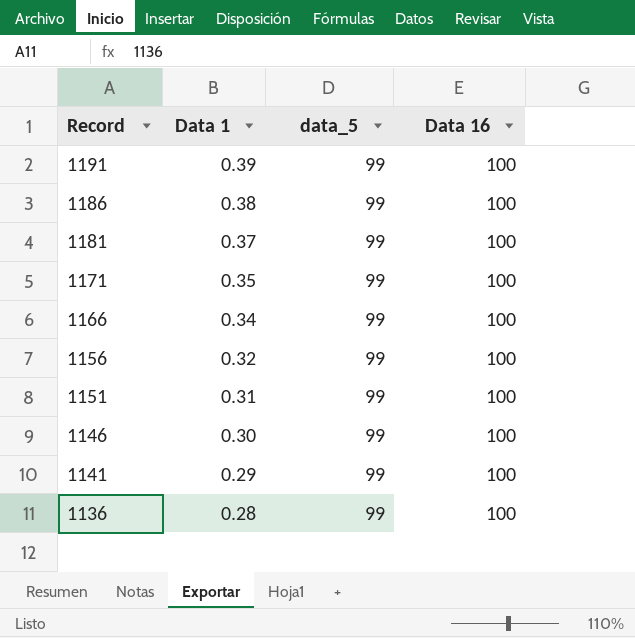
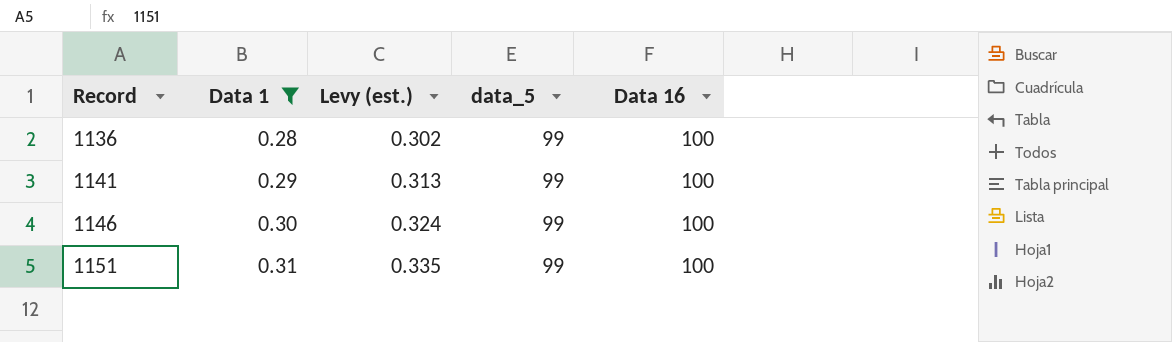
filter: none -> Data 1 <= 0.31
row order: Record descending -> Record ascending
column Levy (est.) | formula: none -> [Data 1] * 1.08

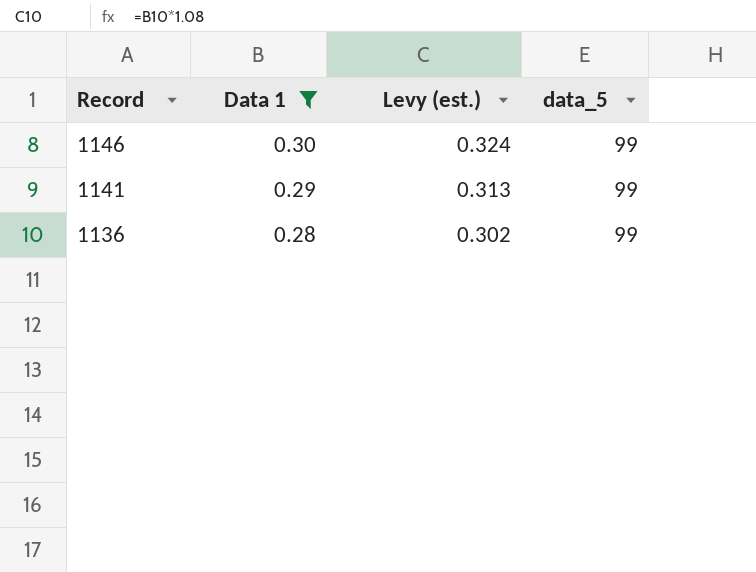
row order: Record ascending -> Record descending
column Data 16 | position: 5 -> none
row 1151: 0.31 | 0.335 | 99 | 100 -> none

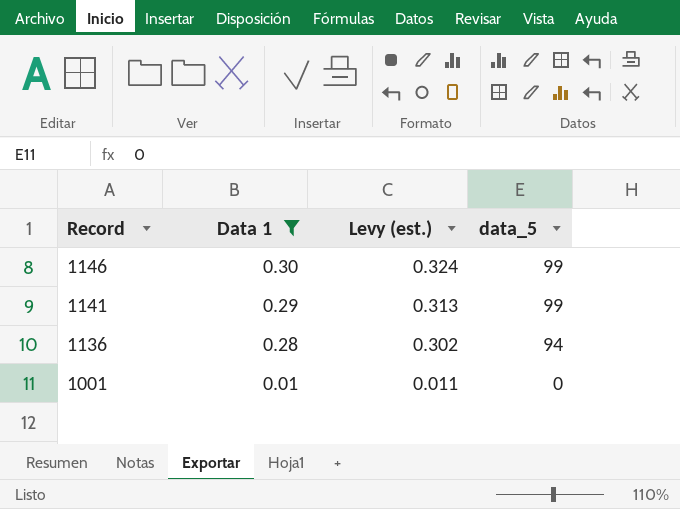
1136 | data_5: 99 -> 94
row 1001: none -> 0.01 | 0.011 | 0

